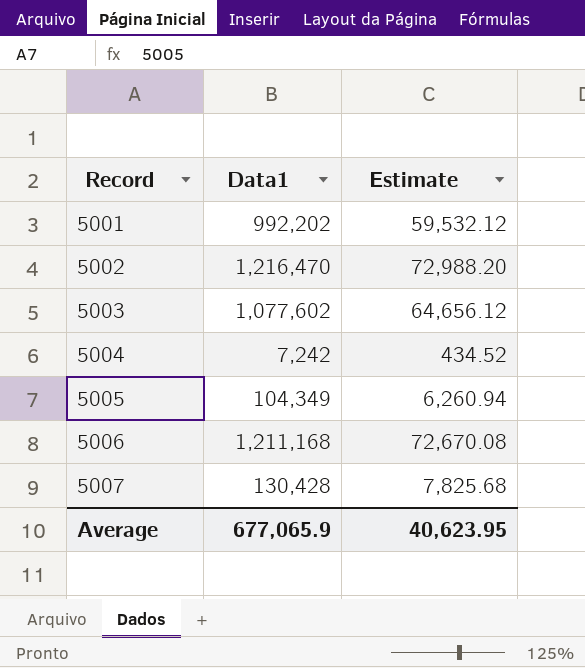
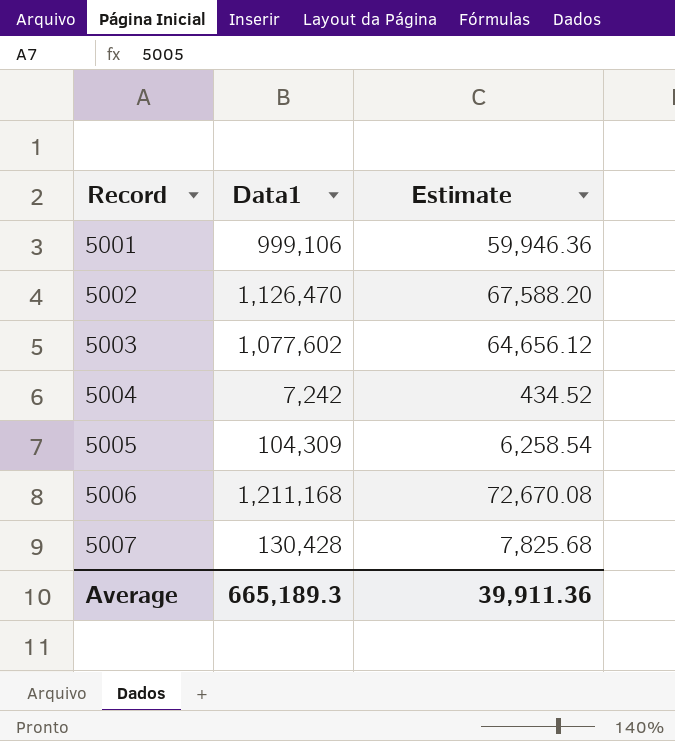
5001 | Data1: 992,202 -> 999,106
5001 | Estimate: 59,532.12 -> 59,946.36
5002 | Data1: 1,216,470 -> 1,126,470
5002 | Estimate: 72,988.20 -> 67,588.20
5005 | Data1: 104,349 -> 104,309
5005 | Estimate: 6,260.94 -> 6,258.54
Average | Data1: 677,065.9 -> 665,189.3
Average | Estimate: 40,623.95 -> 39,911.36

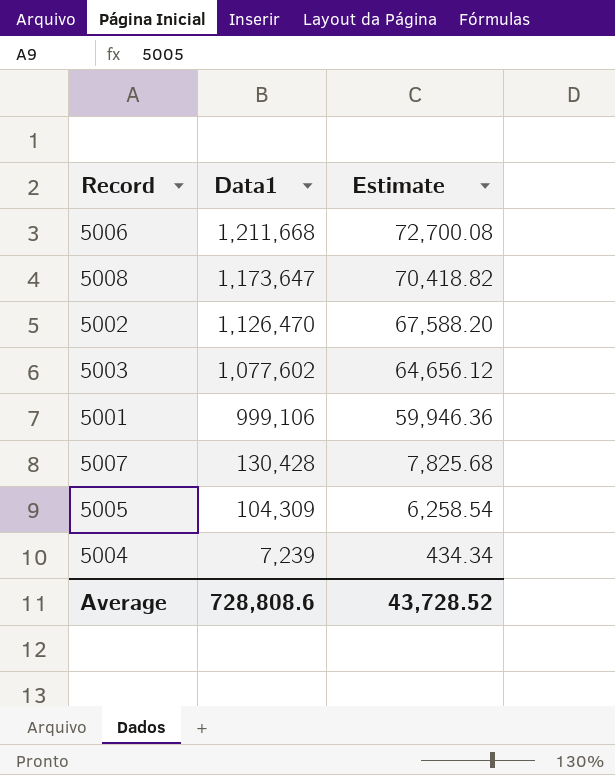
row order: Record ascending -> Data1 descending
5006 | Data1: 1,211,168 -> 1,211,668
5006 | Estimate: 72,670.08 -> 72,700.08
row 5008: none -> 1,173,647 | 70,418.82
5004 | Data1: 7,242 -> 7,239
5004 | Estimate: 434.52 -> 434.34
Average | Data1: 665,189.3 -> 728,808.6
Average | Estimate: 39,911.36 -> 43,728.52

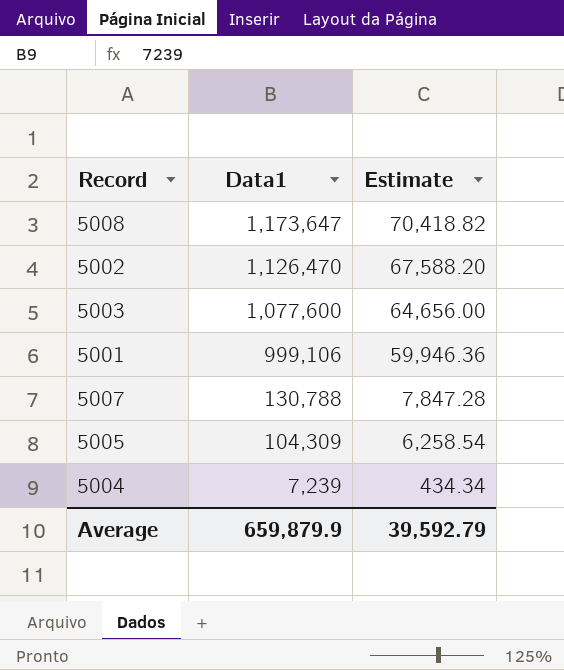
row 5006: 1,211,668 | 72,700.08 -> none
5003 | Data1: 1,077,602 -> 1,077,600
5003 | Estimate: 64,656.12 -> 64,656.00
5007 | Data1: 130,428 -> 130,788
5007 | Estimate: 7,825.68 -> 7,847.28
Average | Data1: 728,808.6 -> 659,879.9
Average | Estimate: 43,728.52 -> 39,592.79

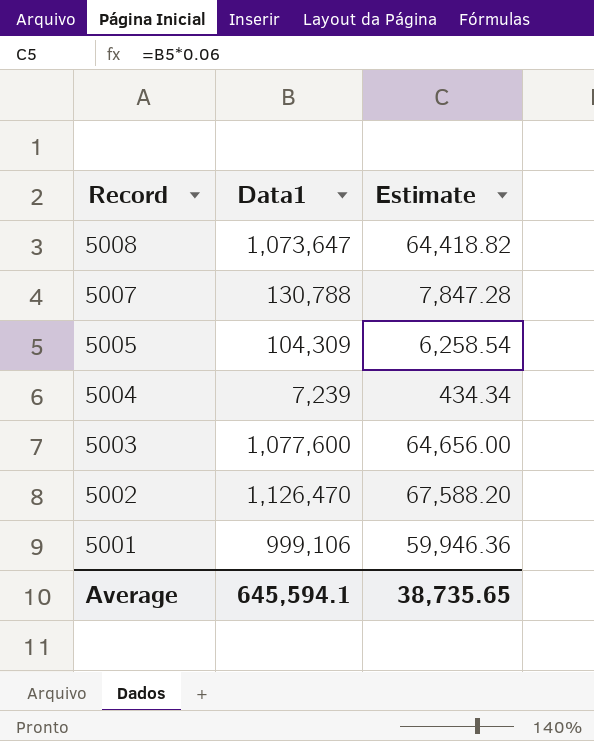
row order: Data1 descending -> Record descending
5008 | Data1: 1,173,647 -> 1,073,647
5008 | Estimate: 70,418.82 -> 64,418.82
Average | Data1: 659,879.9 -> 645,594.1
Average | Estimate: 39,592.79 -> 38,735.65

